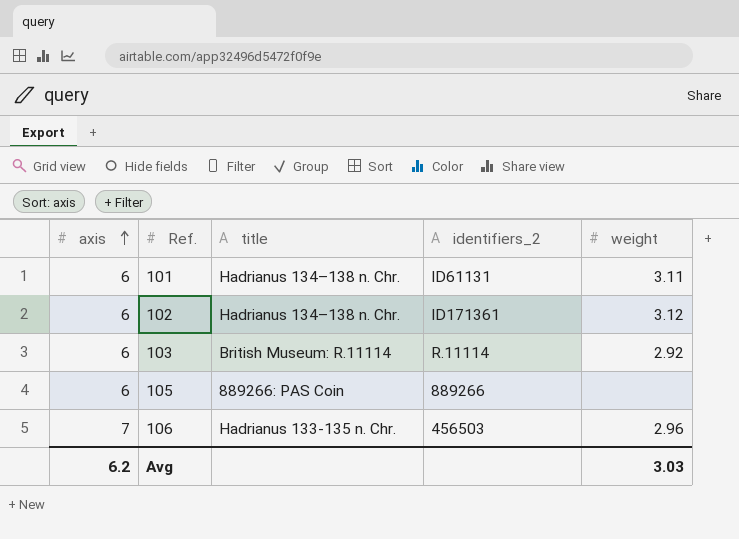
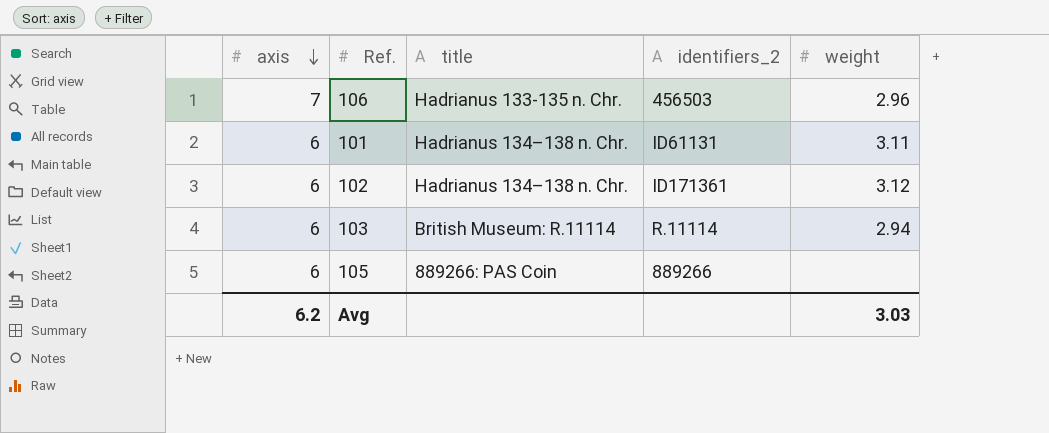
row order: axis ascending -> axis descending
103 | weight: 2.92 -> 2.94

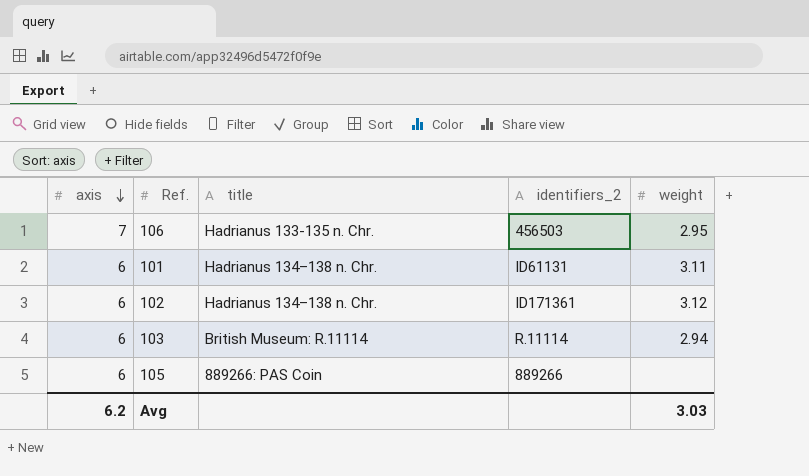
106 | weight: 2.96 -> 2.95

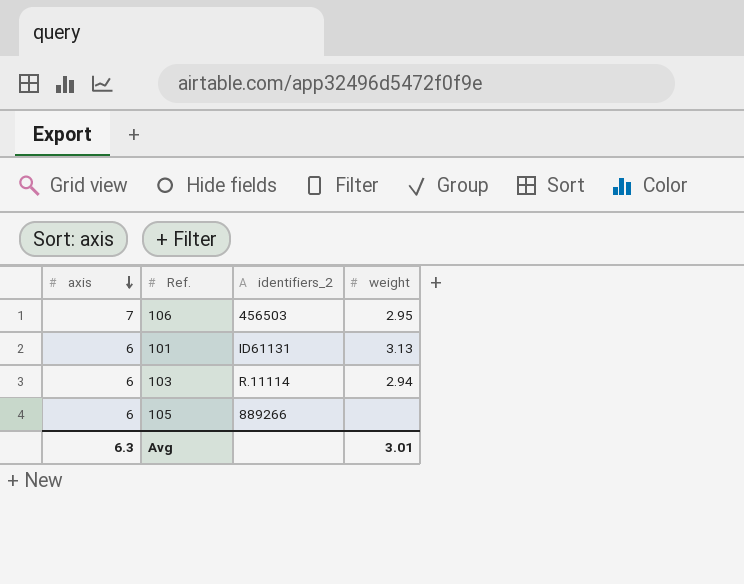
column title | position: 3 -> none
row 102: 6 | Hadrianus 134–138 n. Chr. | ID171361 | 3.12 -> none
101 | weight: 3.11 -> 3.13
Avg | axis: 6.2 -> 6.3
Avg | weight: 3.03 -> 3.01

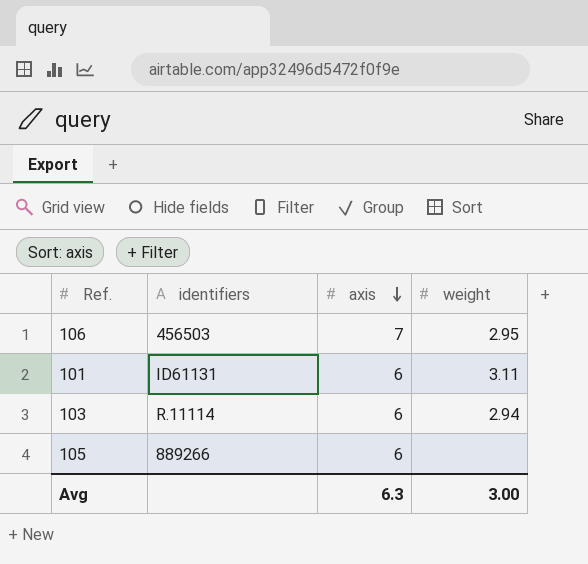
column name: identifiers_2 -> identifiers
column axis | position: 1 -> 3
101 | weight: 3.13 -> 3.11
Avg | weight: 3.01 -> 3.00

